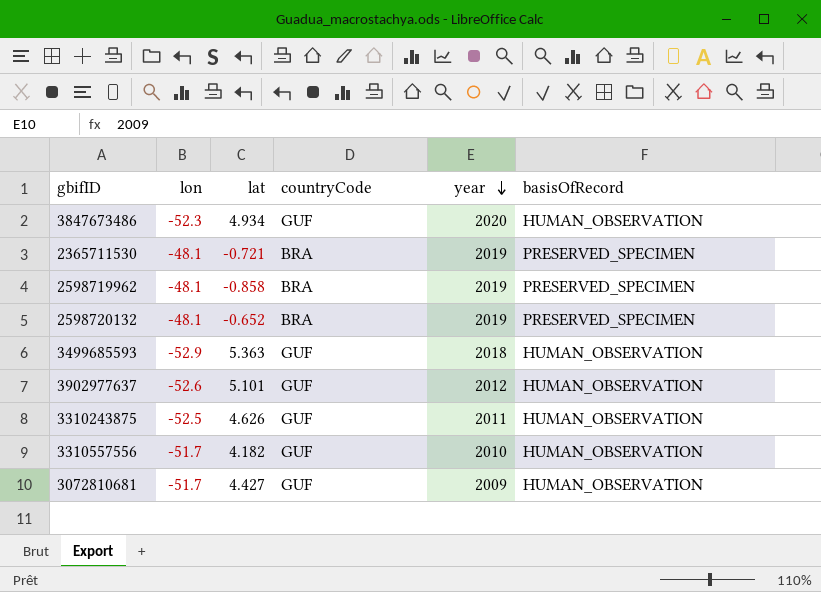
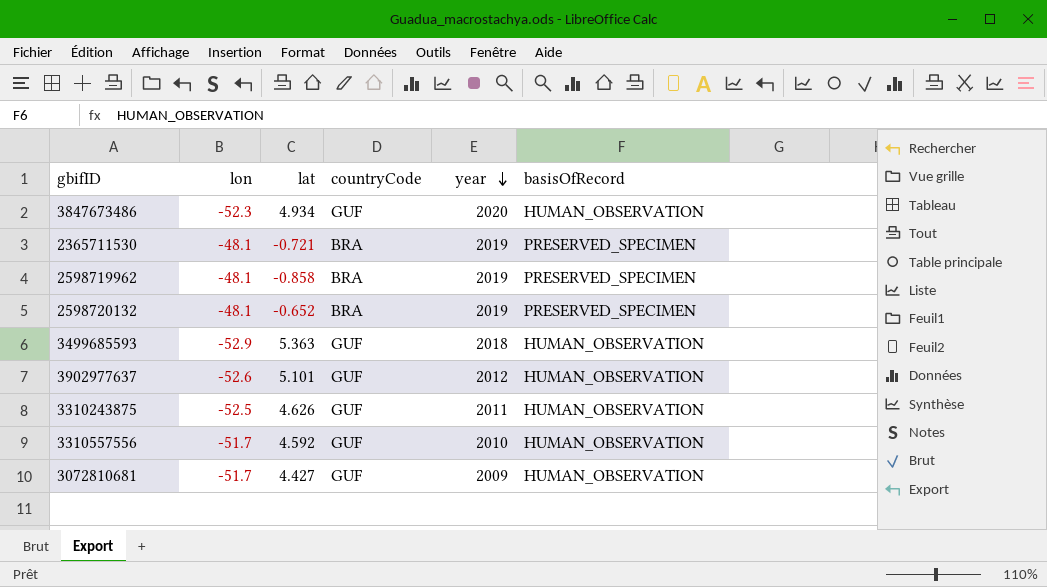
3310557556 | lat: 4.182 -> 4.592

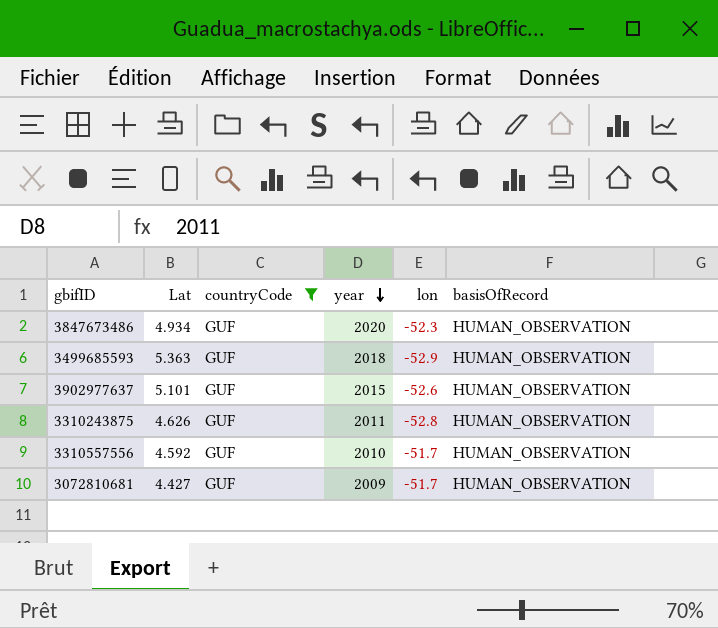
filter: none -> countryCode = GUF
column name: lat -> Lat
column lon | position: 2 -> 5
3902977637 | year: 2012 -> 2015
3310243875 | lon: -52.5 -> -52.8

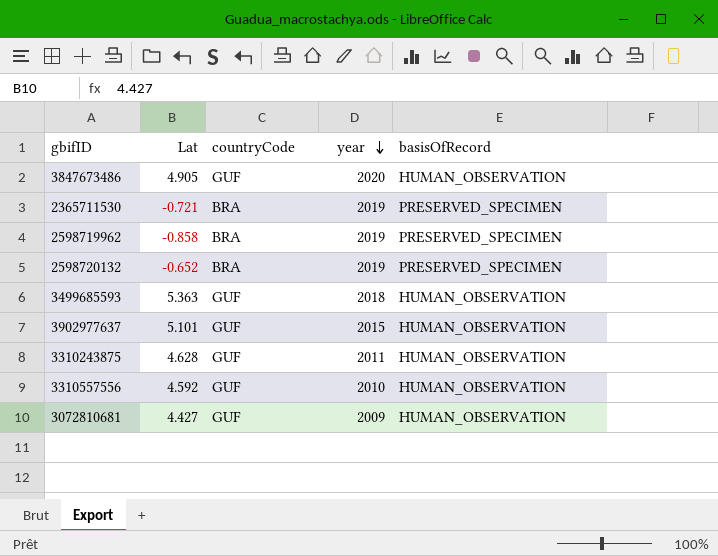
filter: countryCode = GUF -> none
column lon | position: 5 -> none
3847673486 | Lat: 4.934 -> 4.905
3310243875 | Lat: 4.626 -> 4.628

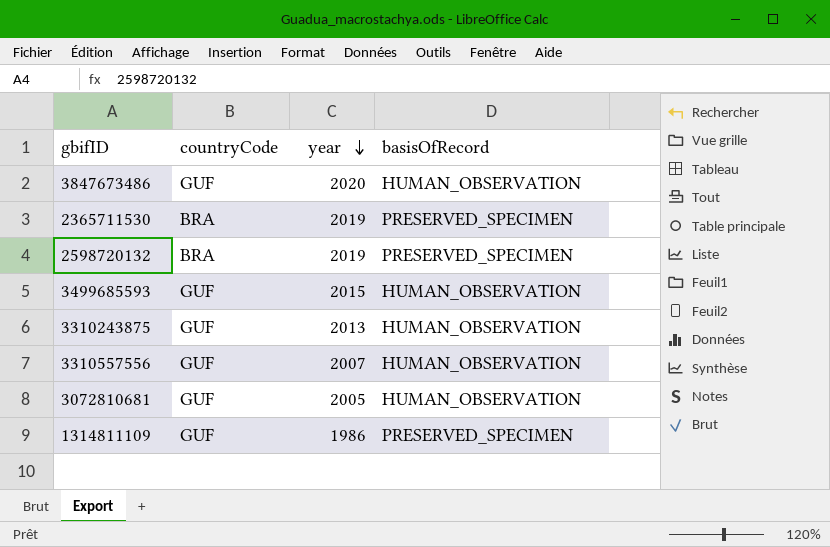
column Lat | position: 2 -> none
row 2598719962: -0.858 | BRA | 2019 | PRESERVED_SPECIMEN -> none
row 3902977637: 5.101 | GUF | 2015 | HUMAN_OBSERVATION -> none
3499685593 | year: 2018 -> 2015
3310243875 | year: 2011 -> 2013
3310557556 | year: 2010 -> 2007
3072810681 | year: 2009 -> 2005
row 1314811109: none -> GUF | 1986 | PRESERVED_SPECIMEN

